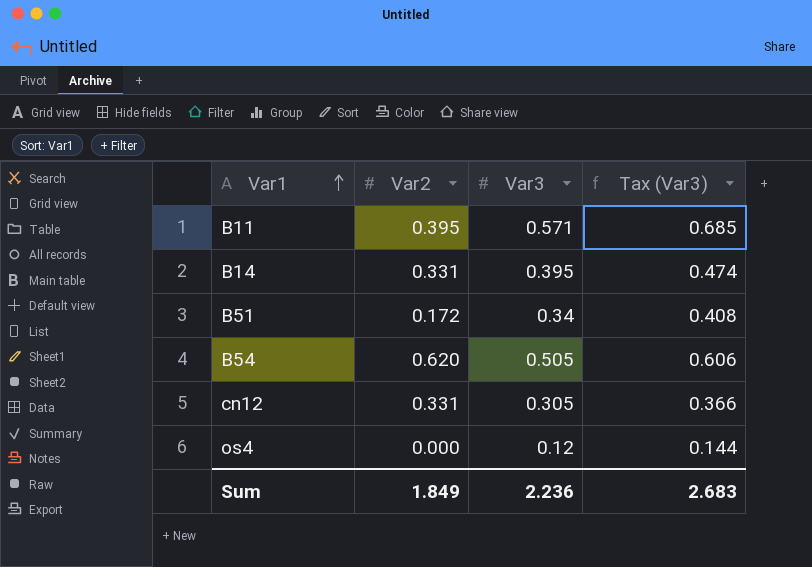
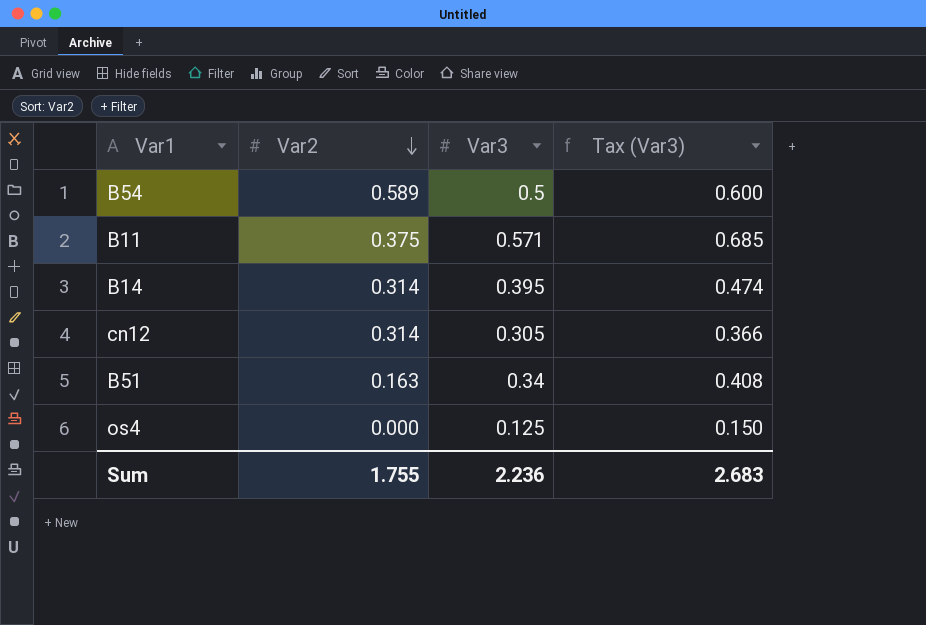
row order: Var1 ascending -> Var2 descending
B54 | Var2: 0.620 -> 0.589
B54 | Var3: 0.505 -> 0.5
B54 | Tax (Var3): 0.606 -> 0.600
B11 | Var2: 0.395 -> 0.375
B14 | Var2: 0.331 -> 0.314
cn12 | Var2: 0.331 -> 0.314
B51 | Var2: 0.172 -> 0.163
os4 | Var3: 0.12 -> 0.125
os4 | Tax (Var3): 0.144 -> 0.150
Sum | Var2: 1.849 -> 1.755

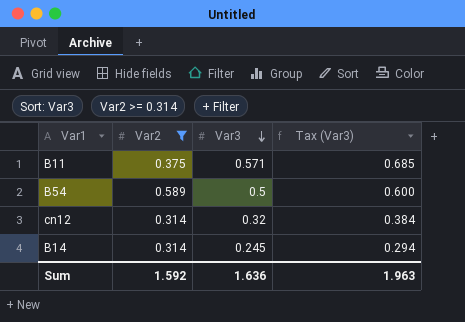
filter: none -> Var2 >= 0.314
row order: Var2 descending -> Var3 descending
cn12 | Var3: 0.305 -> 0.32
cn12 | Tax (Var3): 0.366 -> 0.384
B14 | Var3: 0.395 -> 0.245
B14 | Tax (Var3): 0.474 -> 0.294
Sum | Var2: 1.755 -> 1.592
Sum | Var3: 2.236 -> 1.636
Sum | Tax (Var3): 2.683 -> 1.963

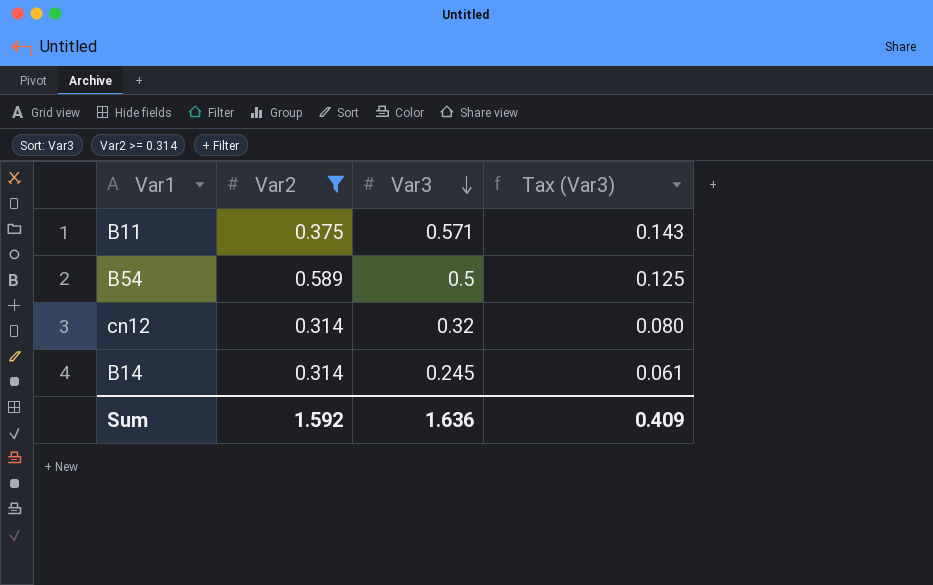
column Tax (Var3) | formula: [Var3] * 1.2 -> [Var3] * 0.25
Sum | Tax (Var3): 1.963 -> 0.409

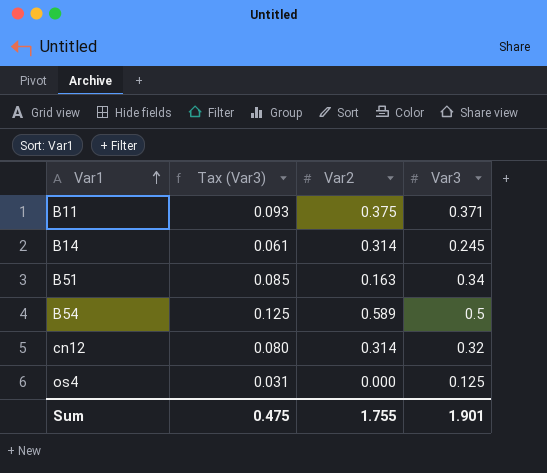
filter: Var2 >= 0.314 -> none
row order: Var3 descending -> Var1 ascending
column Tax (Var3) | position: 4 -> 2
B11 | Tax (Var3): 0.143 -> 0.093
B11 | Var3: 0.571 -> 0.371
Sum | Tax (Var3): 0.409 -> 0.475
Sum | Var2: 1.592 -> 1.755
Sum | Var3: 1.636 -> 1.901

